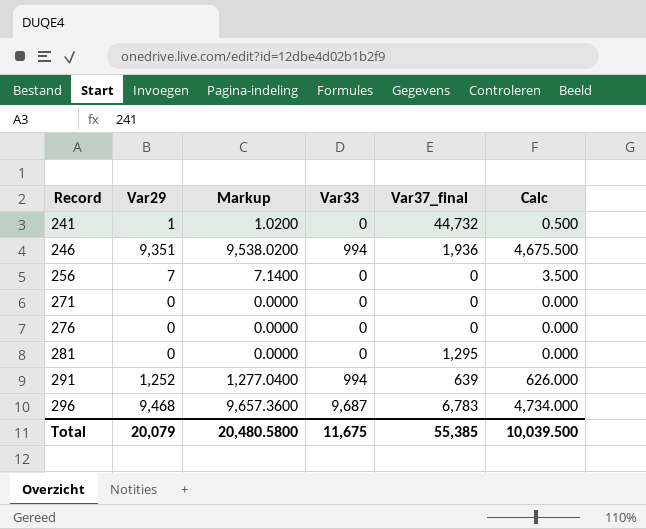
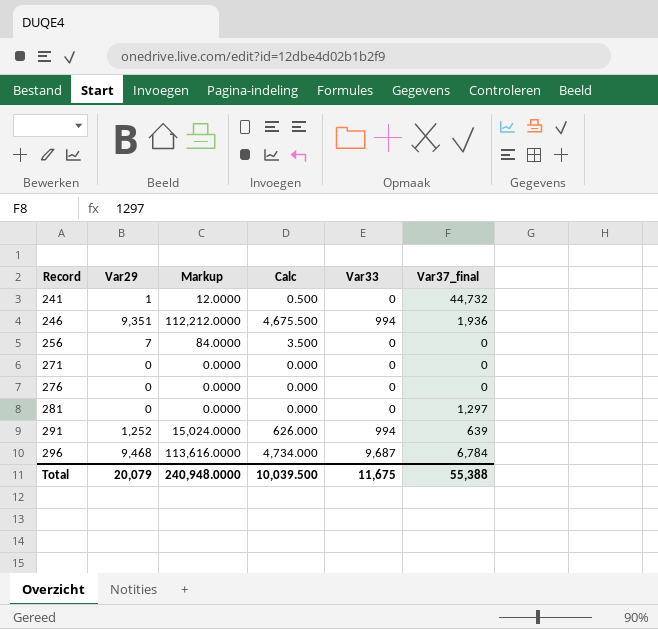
column Markup | formula: [Var29] * 1.02 -> [Var29] * 12
column Calc | position: 6 -> 4
281 | Var37_final: 1,295 -> 1,297
296 | Var37_final: 6,783 -> 6,784
Total | Markup: 20,480.5800 -> 240,948.0000
Total | Var37_final: 55,385 -> 55,388

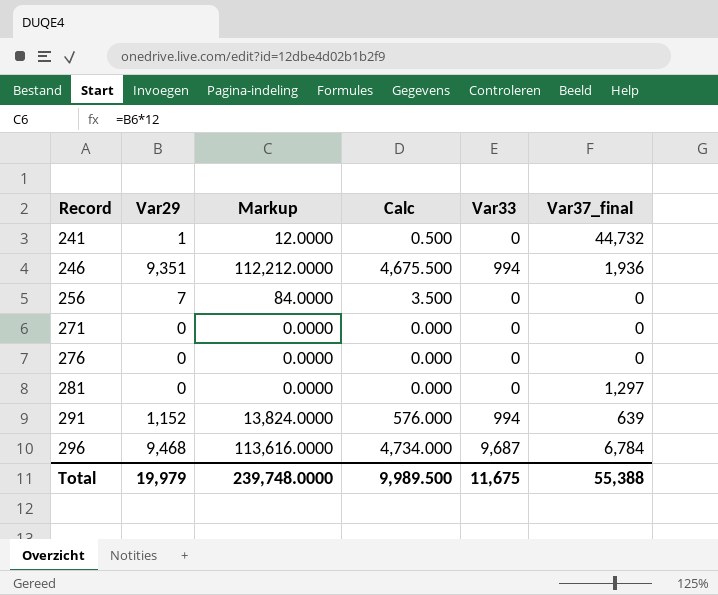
291 | Var29: 1,252 -> 1,152
291 | Markup: 15,024.0000 -> 13,824.0000
291 | Calc: 626.000 -> 576.000
Total | Var29: 20,079 -> 19,979
Total | Markup: 240,948.0000 -> 239,748.0000
Total | Calc: 10,039.500 -> 9,989.500

